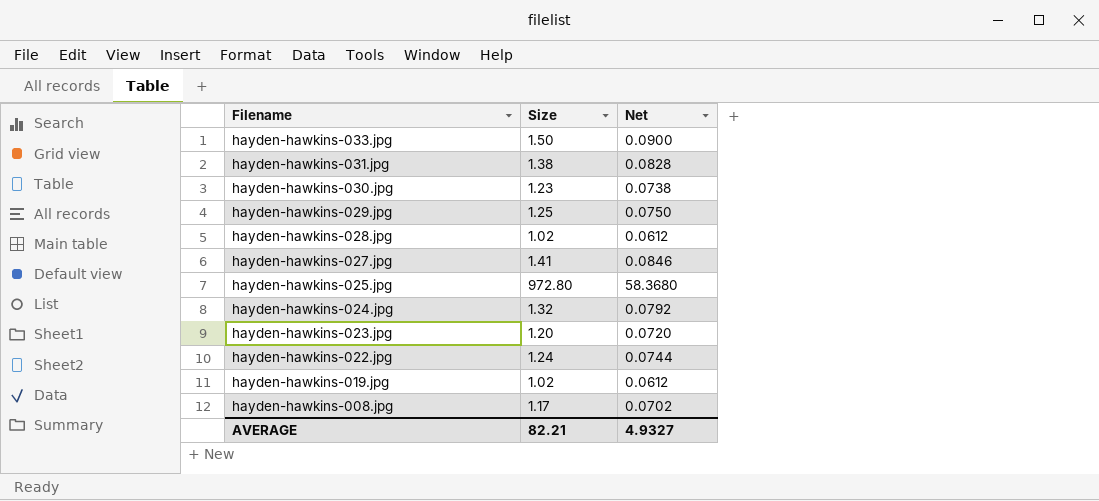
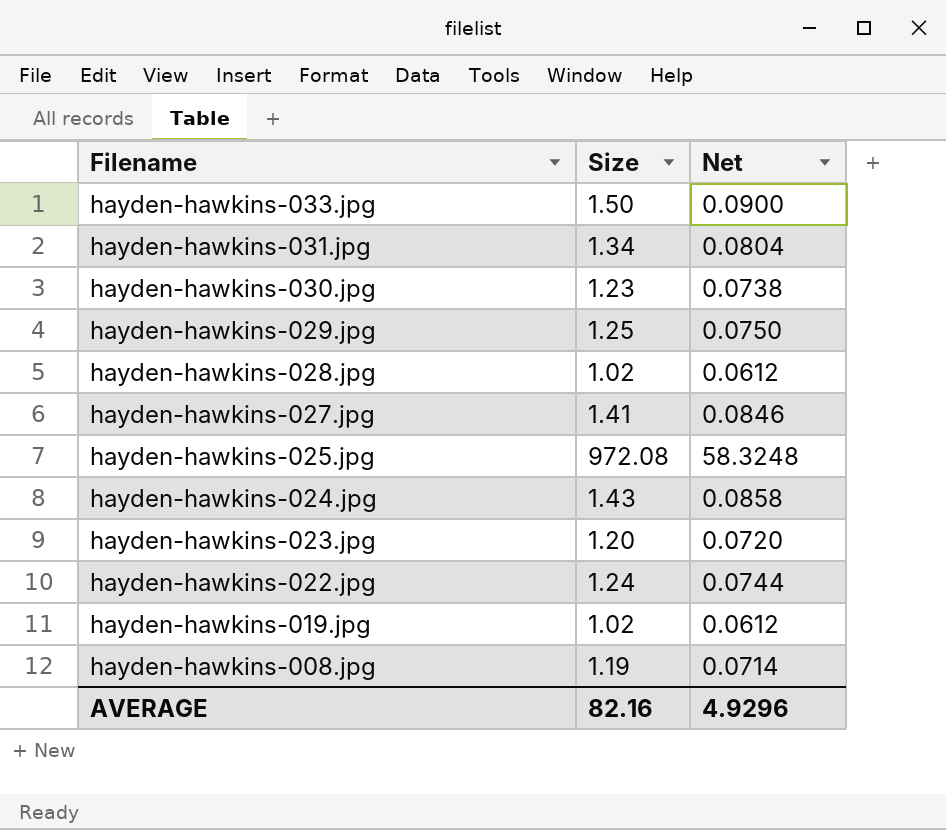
hayden-hawkins-031.jpg | Size: 1.38 -> 1.34
hayden-hawkins-031.jpg | Net: 0.0828 -> 0.0804
hayden-hawkins-025.jpg | Size: 972.80 -> 972.08
hayden-hawkins-025.jpg | Net: 58.3680 -> 58.3248
hayden-hawkins-024.jpg | Size: 1.32 -> 1.43
hayden-hawkins-024.jpg | Net: 0.0792 -> 0.0858
hayden-hawkins-008.jpg | Size: 1.17 -> 1.19
hayden-hawkins-008.jpg | Net: 0.0702 -> 0.0714
AVERAGE | Size: 82.21 -> 82.16
AVERAGE | Net: 4.9327 -> 4.9296

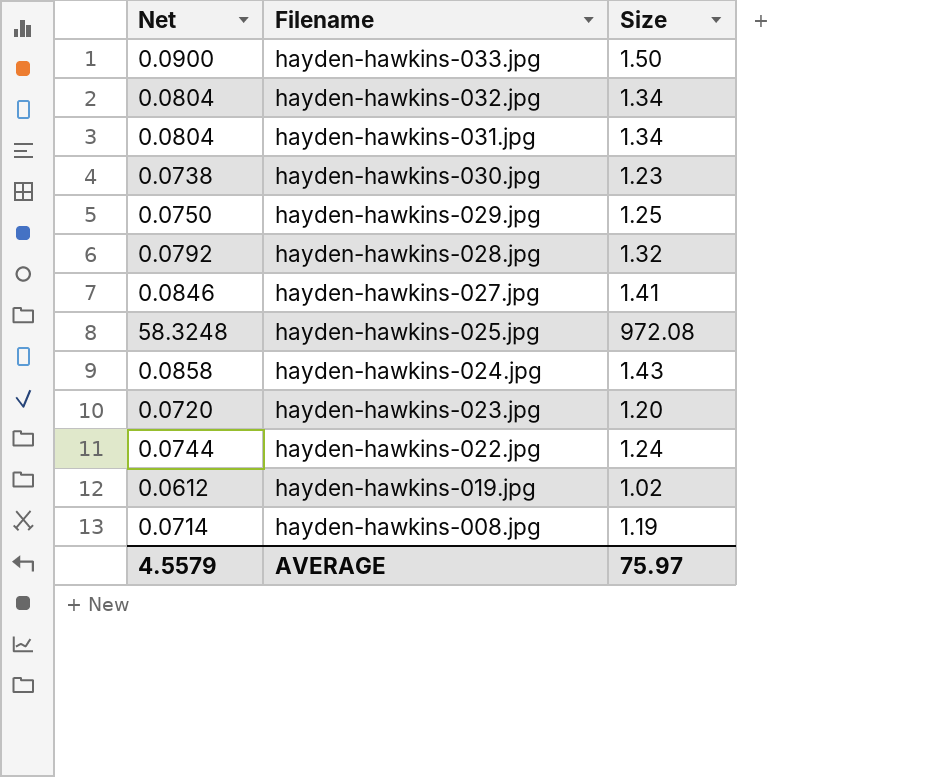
column Net | position: 3 -> 1
row hayden-hawkins-032.jpg: none -> 0.0804 | 1.34
hayden-hawkins-028.jpg | Net: 0.0612 -> 0.0792
hayden-hawkins-028.jpg | Size: 1.02 -> 1.32
AVERAGE | Net: 4.9296 -> 4.5579
AVERAGE | Size: 82.16 -> 75.97

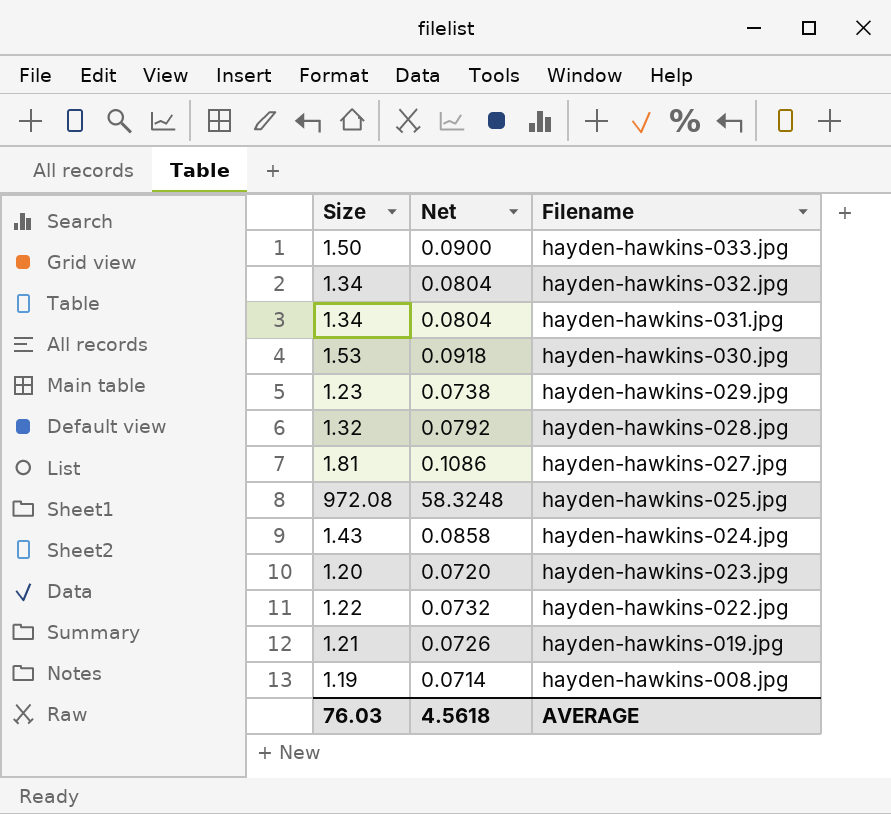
column Size | position: 3 -> 1
hayden-hawkins-030.jpg | Size: 1.23 -> 1.53
hayden-hawkins-030.jpg | Net: 0.0738 -> 0.0918
hayden-hawkins-029.jpg | Size: 1.25 -> 1.23
hayden-hawkins-029.jpg | Net: 0.0750 -> 0.0738
hayden-hawkins-027.jpg | Size: 1.41 -> 1.81
hayden-hawkins-027.jpg | Net: 0.0846 -> 0.1086
hayden-hawkins-022.jpg | Size: 1.24 -> 1.22
hayden-hawkins-022.jpg | Net: 0.0744 -> 0.0732
hayden-hawkins-019.jpg | Size: 1.02 -> 1.21
hayden-hawkins-019.jpg | Net: 0.0612 -> 0.0726
AVERAGE | Size: 75.97 -> 76.03
AVERAGE | Net: 4.5579 -> 4.5618

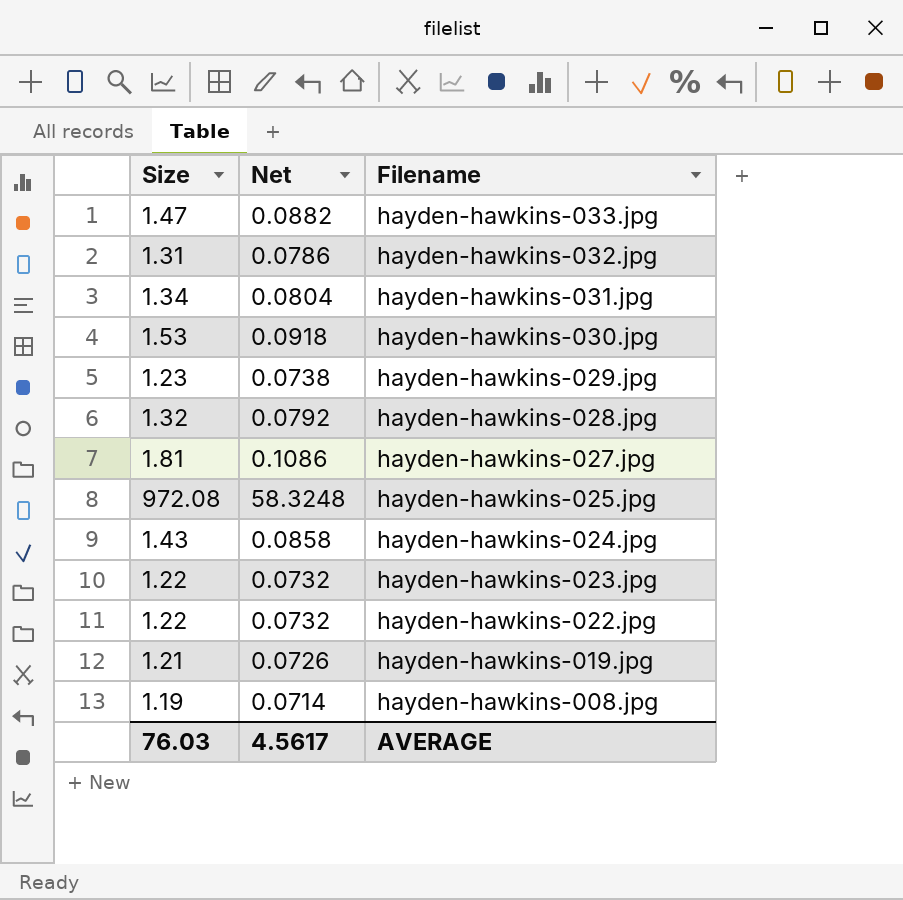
hayden-hawkins-033.jpg | Size: 1.50 -> 1.47
hayden-hawkins-033.jpg | Net: 0.0900 -> 0.0882
hayden-hawkins-032.jpg | Size: 1.34 -> 1.31
hayden-hawkins-032.jpg | Net: 0.0804 -> 0.0786
hayden-hawkins-023.jpg | Size: 1.20 -> 1.22
hayden-hawkins-023.jpg | Net: 0.0720 -> 0.0732
AVERAGE | Net: 4.5618 -> 4.5617

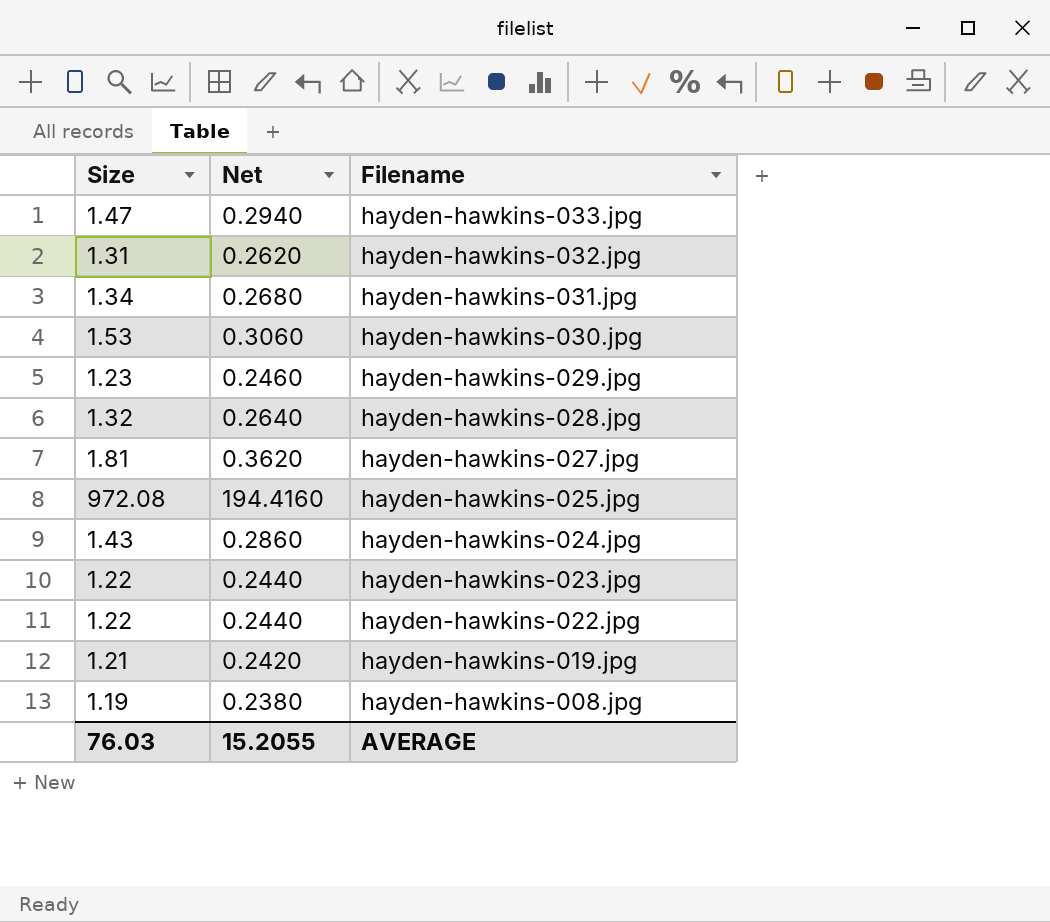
column Net | formula: [Size] * 0.06 -> [Size] * 0.2
AVERAGE | Net: 4.5617 -> 15.2055

